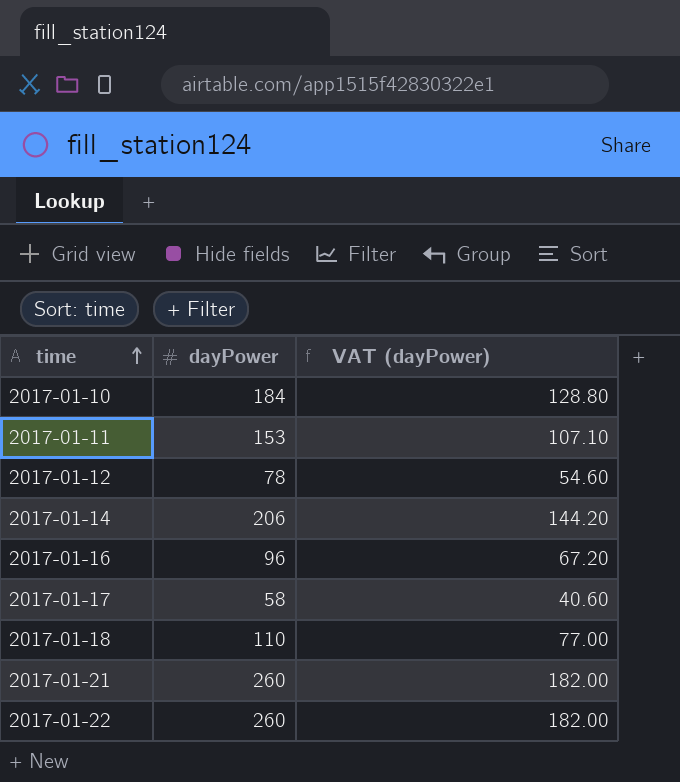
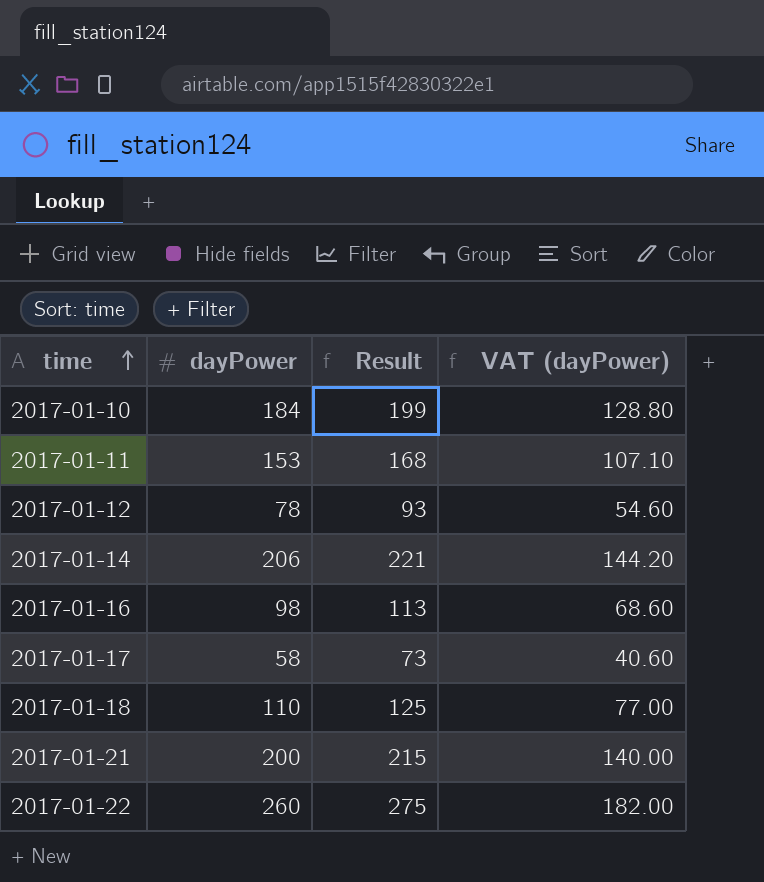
column Result | formula: none -> [dayPower] + 15
2017-01-16 | dayPower: 96 -> 98
2017-01-16 | VAT (dayPower): 67.20 -> 68.60
2017-01-21 | dayPower: 260 -> 200
2017-01-21 | VAT (dayPower): 182.00 -> 140.00

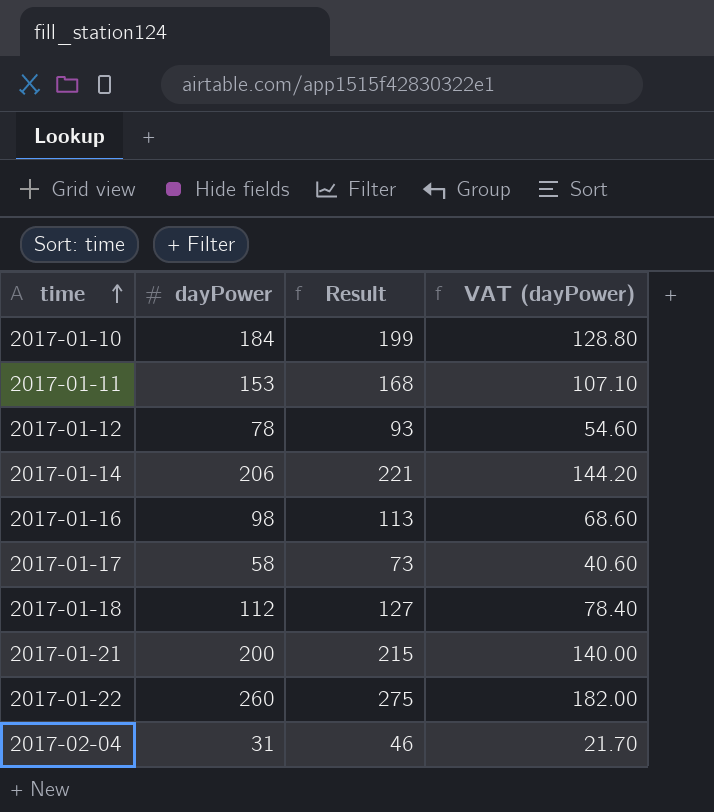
2017-01-18 | dayPower: 110 -> 112
2017-01-18 | Result: 125 -> 127
2017-01-18 | VAT (dayPower): 77.00 -> 78.40
row 2017-02-04: none -> 31 | 46 | 21.70

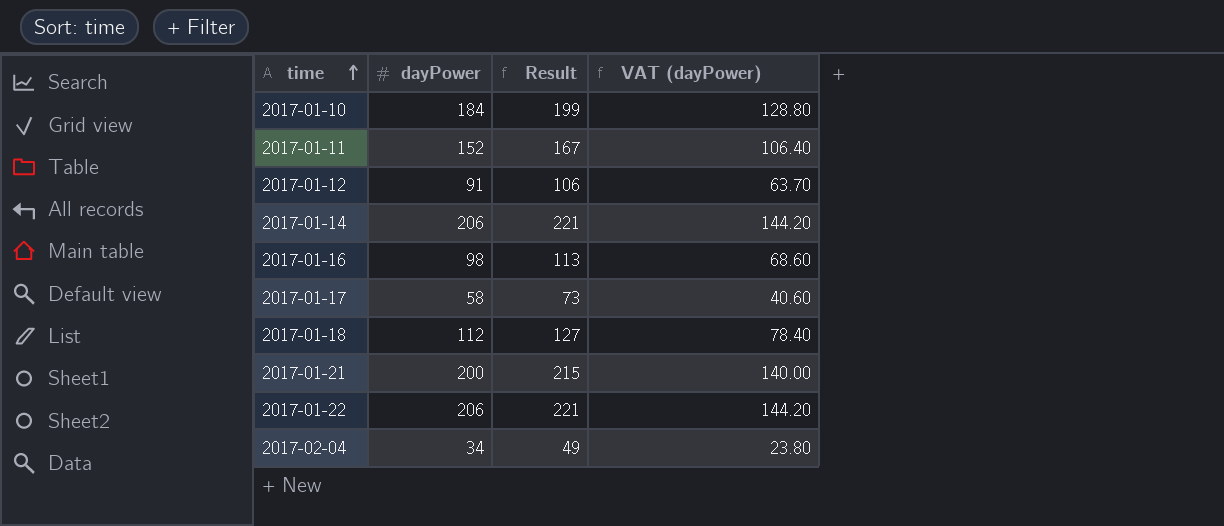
2017-01-11 | dayPower: 153 -> 152
2017-01-11 | Result: 168 -> 167
2017-01-11 | VAT (dayPower): 107.10 -> 106.40
2017-01-12 | dayPower: 78 -> 91
2017-01-12 | Result: 93 -> 106
2017-01-12 | VAT (dayPower): 54.60 -> 63.70
2017-01-22 | dayPower: 260 -> 206
2017-01-22 | Result: 275 -> 221
2017-01-22 | VAT (dayPower): 182.00 -> 144.20
2017-02-04 | dayPower: 31 -> 34
2017-02-04 | Result: 46 -> 49
2017-02-04 | VAT (dayPower): 21.70 -> 23.80

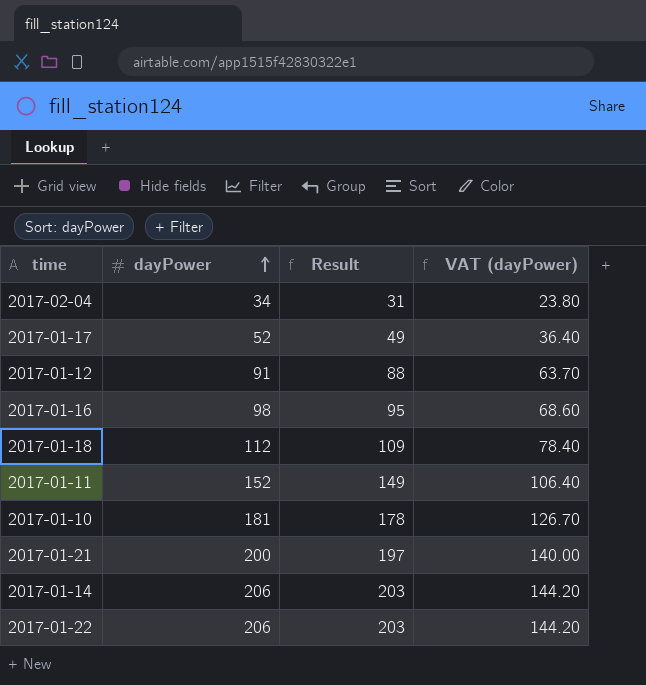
row order: time ascending -> dayPower ascending
column Result | formula: [dayPower] + 15 -> [dayPower] - 3
2017-01-17 | dayPower: 58 -> 52
2017-01-17 | VAT (dayPower): 40.60 -> 36.40
2017-01-10 | dayPower: 184 -> 181
2017-01-10 | VAT (dayPower): 128.80 -> 126.70

